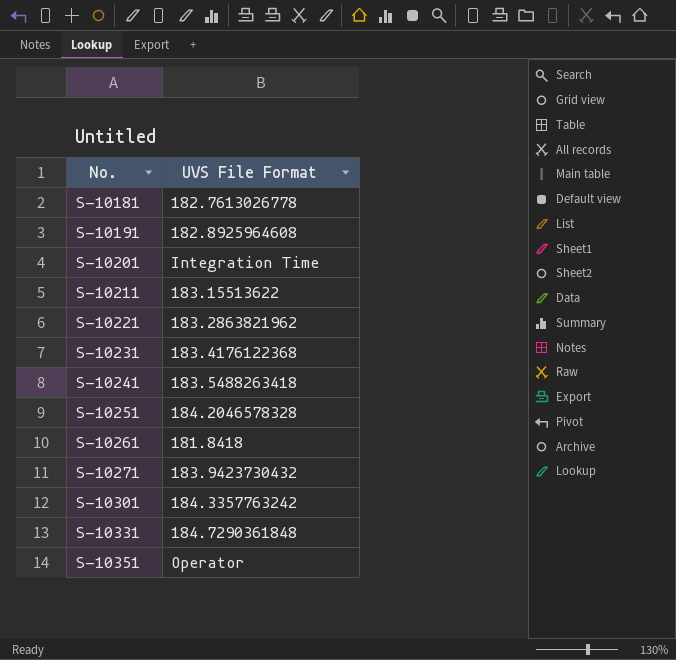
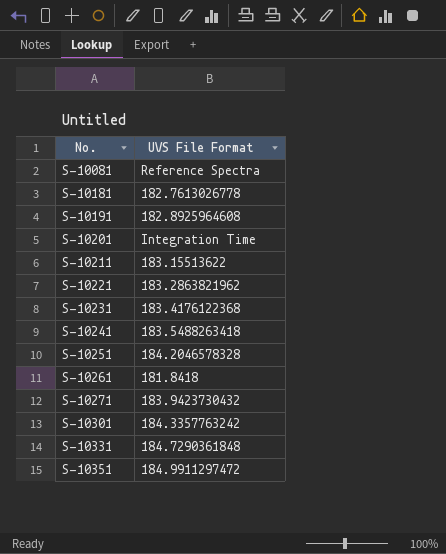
row S-10081: none -> Reference Spectra
S-10351 | UVS File Format: Operator -> 184.9911297472

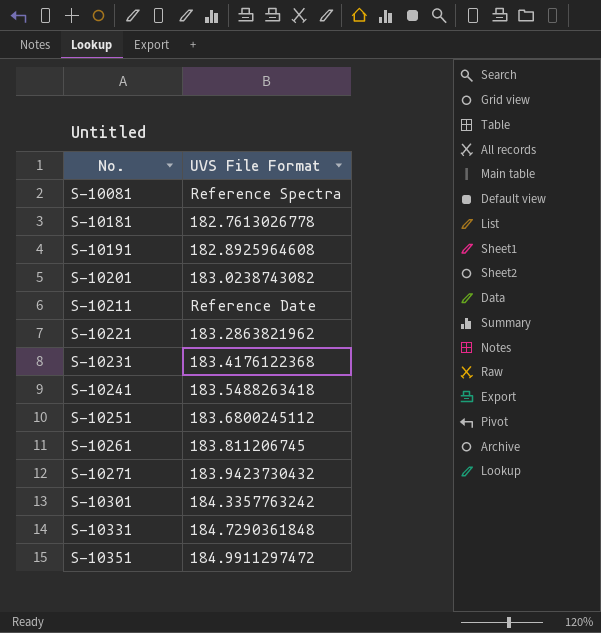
S-10201 | UVS File Format: Integration Time -> 183.0238743082
S-10211 | UVS File Format: 183.15513622 -> Reference Date
S-10251 | UVS File Format: 184.2046578328 -> 183.6800245112
S-10261 | UVS File Format: 181.8418 -> 183.811206745

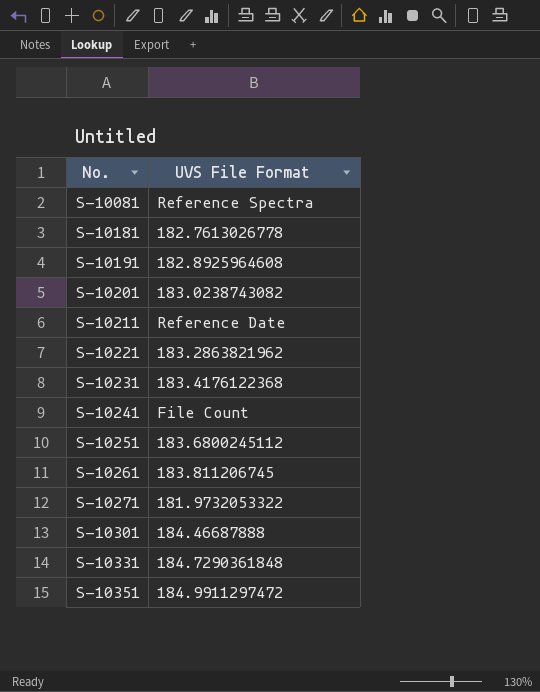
S-10241 | UVS File Format: 183.5488263418 -> File Count
S-10271 | UVS File Format: 183.9423730432 -> 181.9732053322
S-10301 | UVS File Format: 184.3357763242 -> 184.46687888

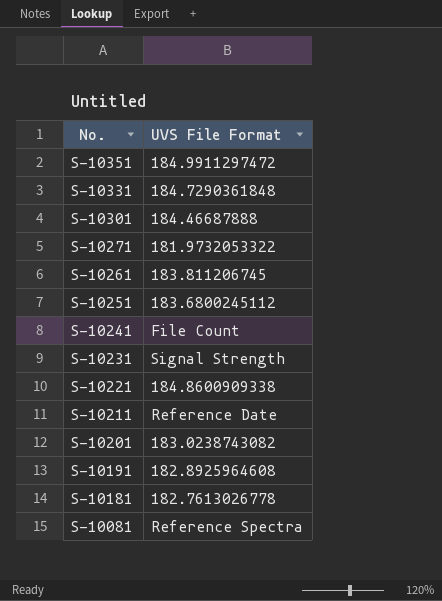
row order: No. ascending -> No. descending
S-10231 | UVS File Format: 183.4176122368 -> Signal Strength
S-10221 | UVS File Format: 183.2863821962 -> 184.8600909338

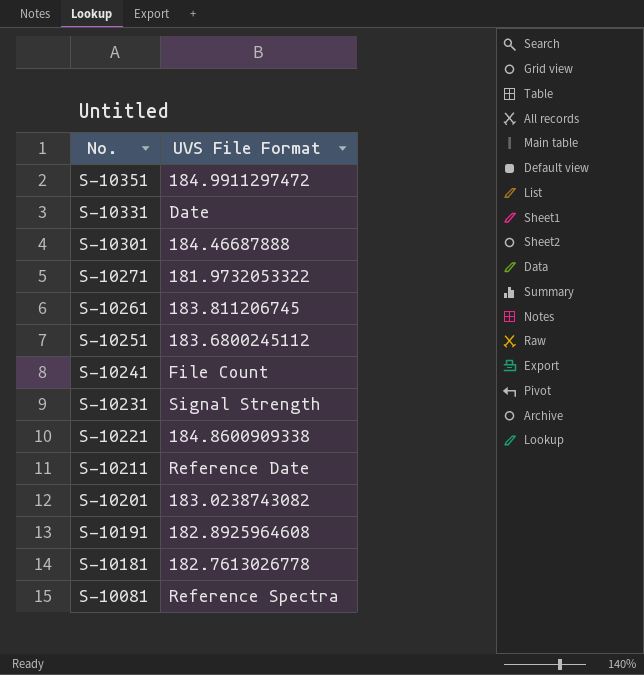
S-10331 | UVS File Format: 184.7290361848 -> Date

